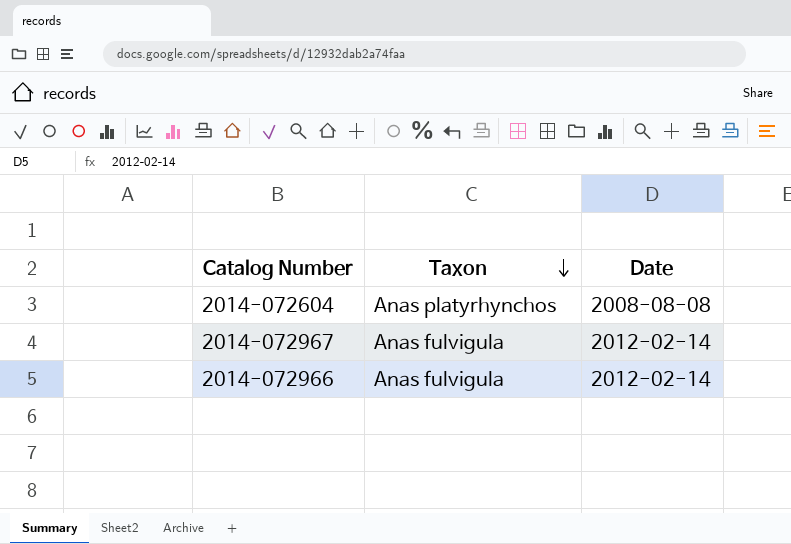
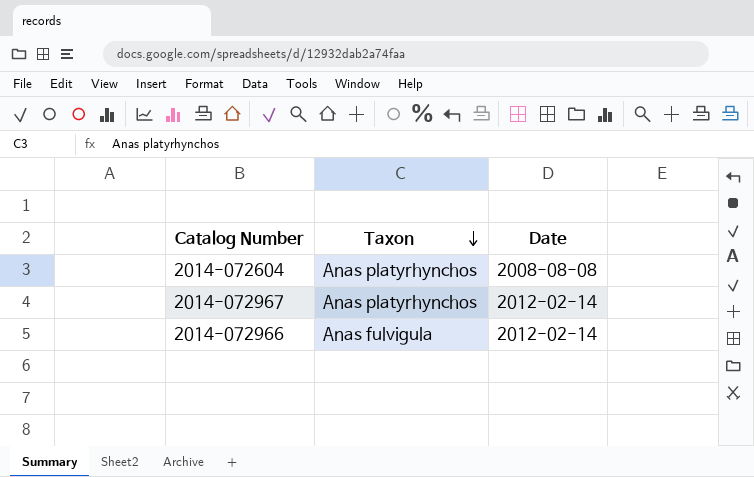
2014-072967 | Taxon: Anas fulvigula -> Anas platyrhynchos

